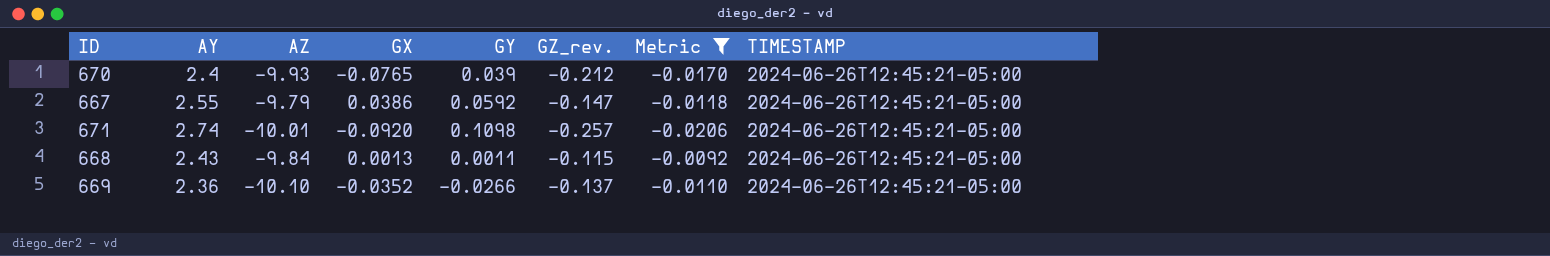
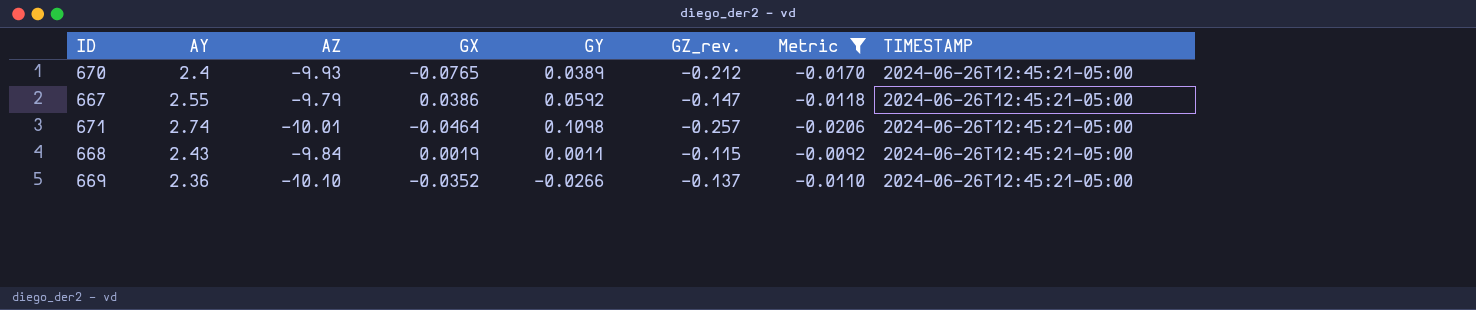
670 | GY: 0.039 -> 0.0389
671 | GX: -0.0920 -> -0.0464
668 | GX: 0.0013 -> 0.0019

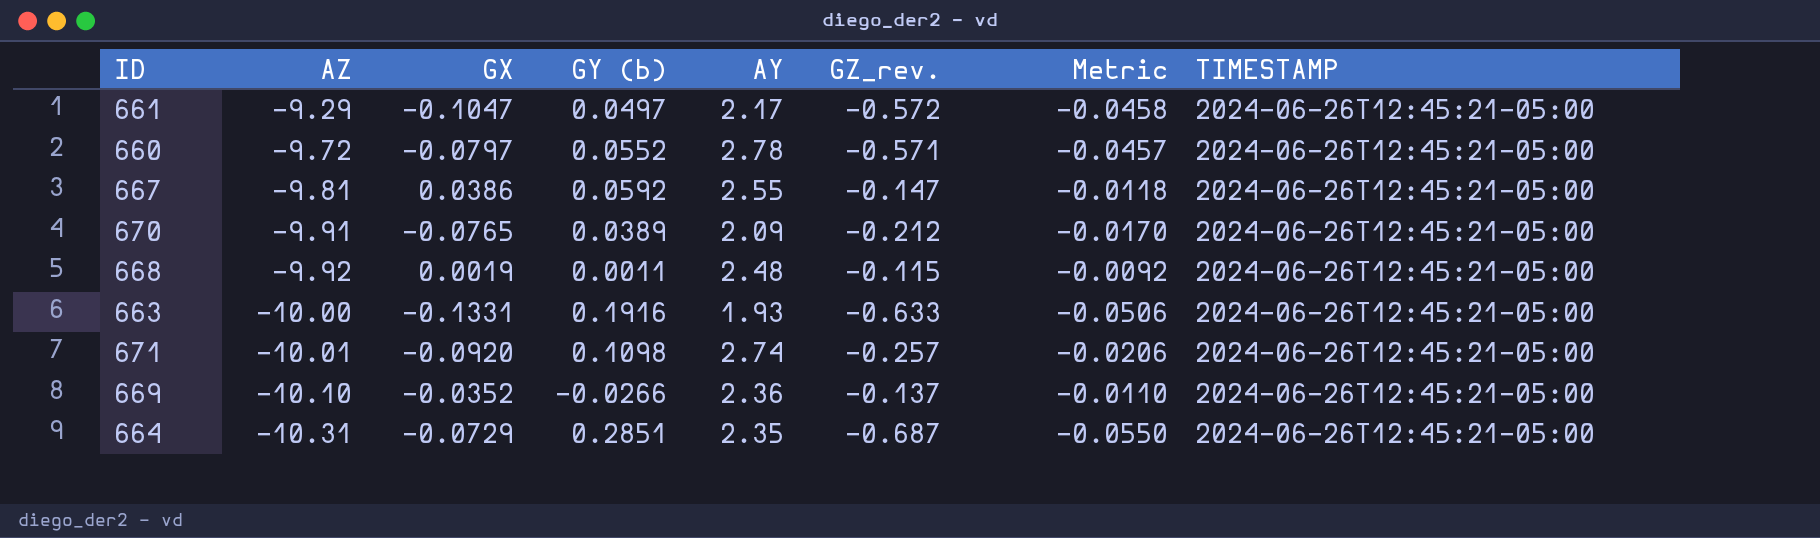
filter: Metric >= -0.0206 -> none
row order: none -> AZ descending
column name: GY -> GY (b)
column AY | position: 2 -> 5
667 | AZ: -9.79 -> -9.81
670 | AZ: -9.93 -> -9.91
670 | AY: 2.4 -> 2.09
668 | AZ: -9.84 -> -9.92
668 | AY: 2.43 -> 2.48
671 | GX: -0.0464 -> -0.0920

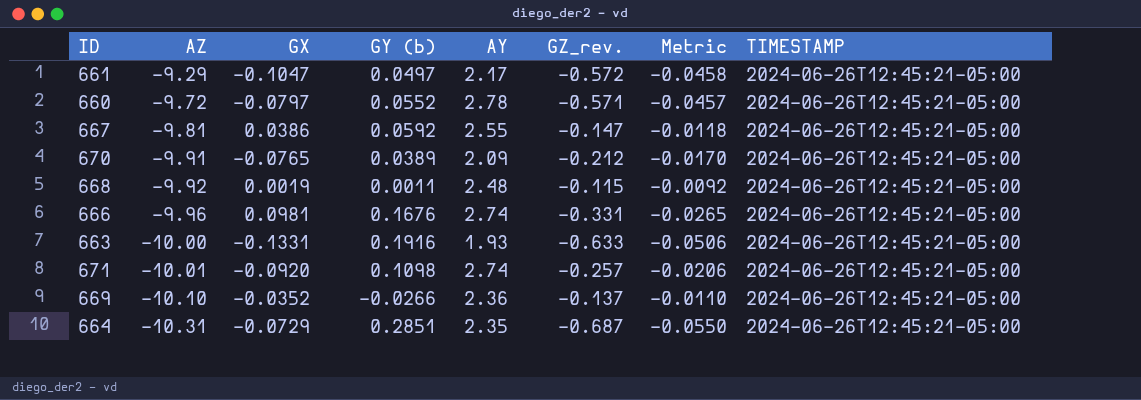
row 666: none -> -9.96 | 0.0981 | 0.1676 | 2.74 | -0.331 | -0.0265 | 2024-06-26T12:45:21-05:00

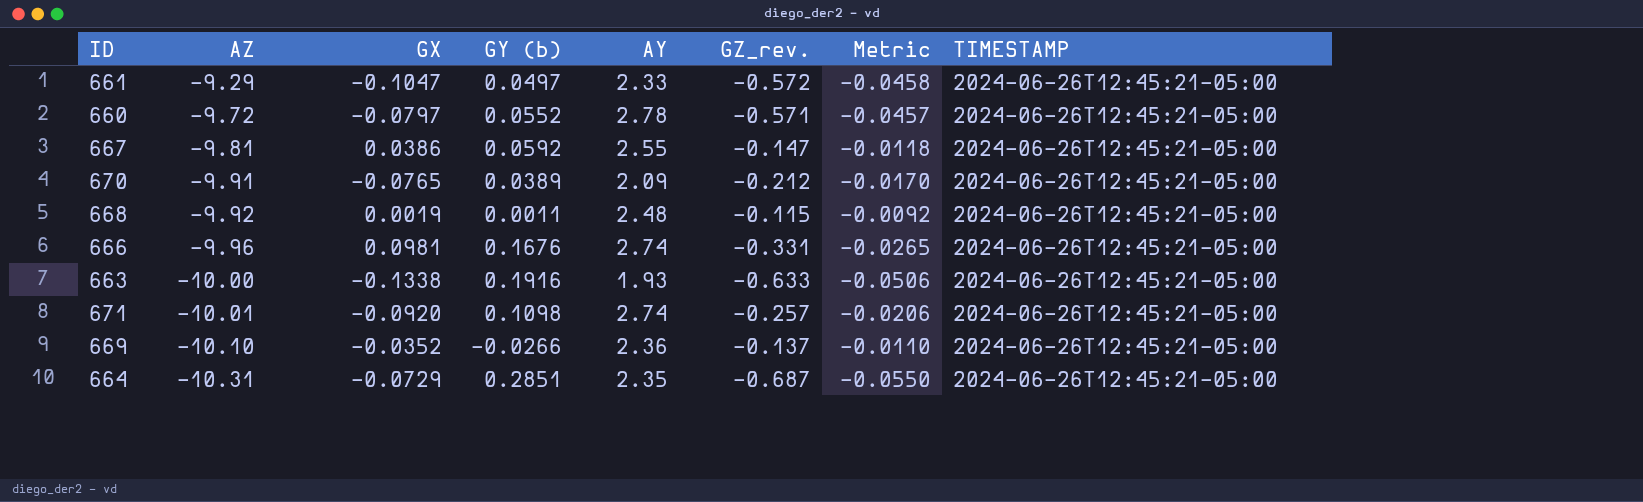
661 | AY: 2.17 -> 2.33
663 | GX: -0.1331 -> -0.1338

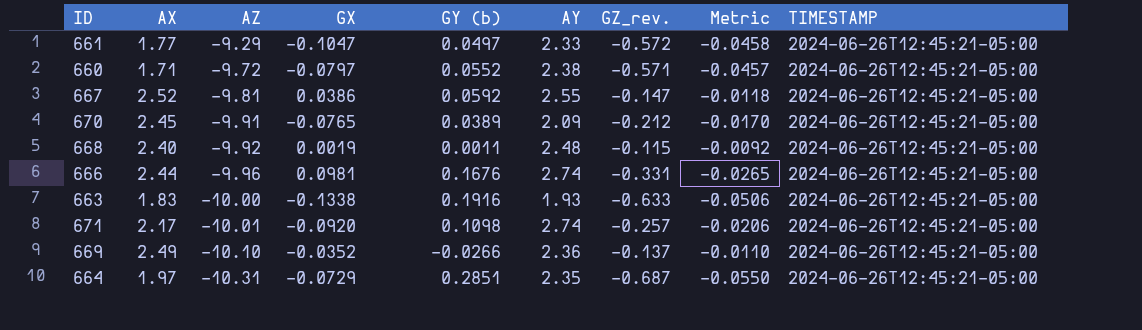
column AX | position: none -> 2
660 | AY: 2.78 -> 2.38

